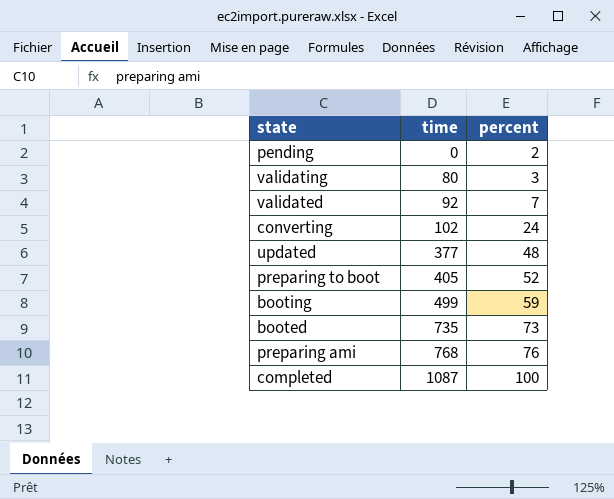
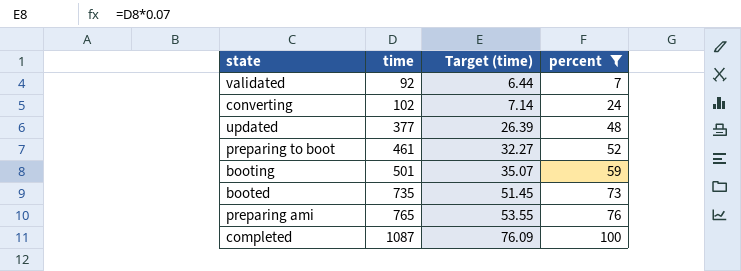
filter: none -> percent >= 7
column Target (time) | formula: none -> [time] * 0.07
preparing to boot | time: 405 -> 461
booting | time: 499 -> 501
preparing ami | time: 768 -> 765

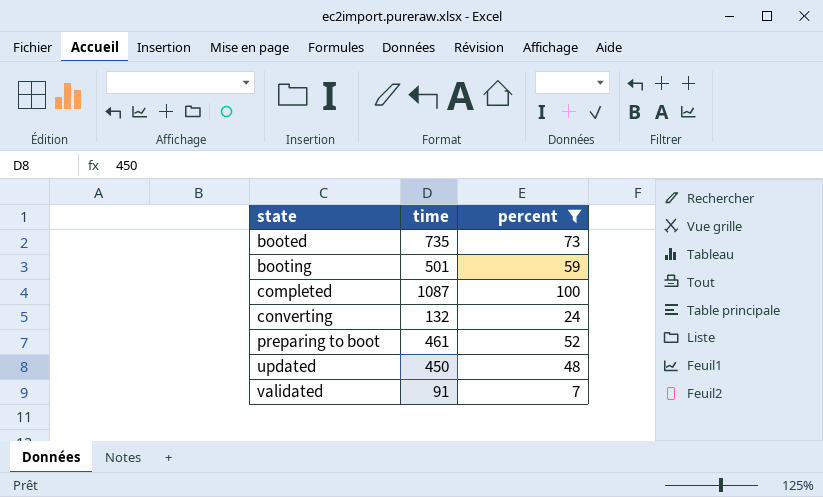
row order: time ascending -> state ascending
column Target (time) | formula: [time] * 0.07 -> none
row preparing ami: 765 | 53.55 | 76 -> none
converting | time: 102 -> 132
updated | time: 377 -> 450
validated | time: 92 -> 91

